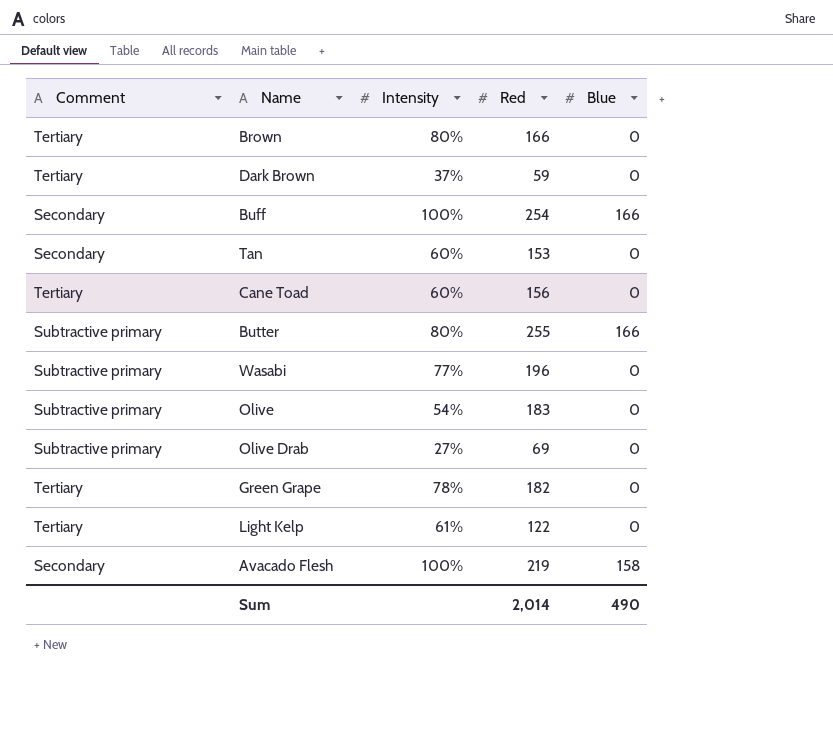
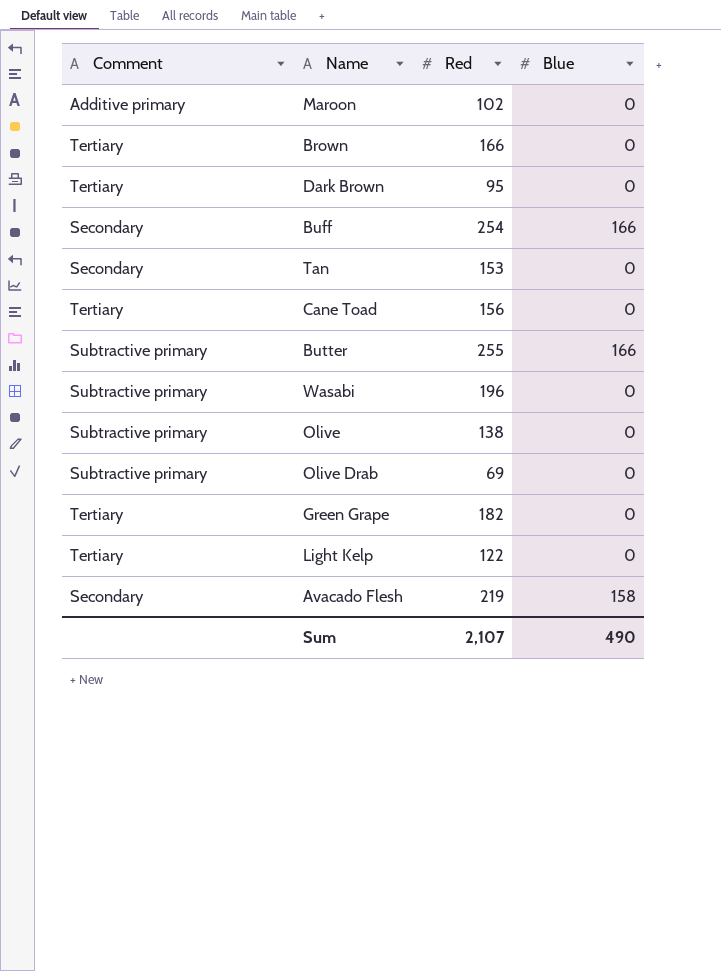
column Intensity | position: 3 -> none
row Maroon: none -> Additive primary | 102 | 0
Dark Brown | Red: 59 -> 95
Olive | Red: 183 -> 138
Sum | Red: 2,014 -> 2,107

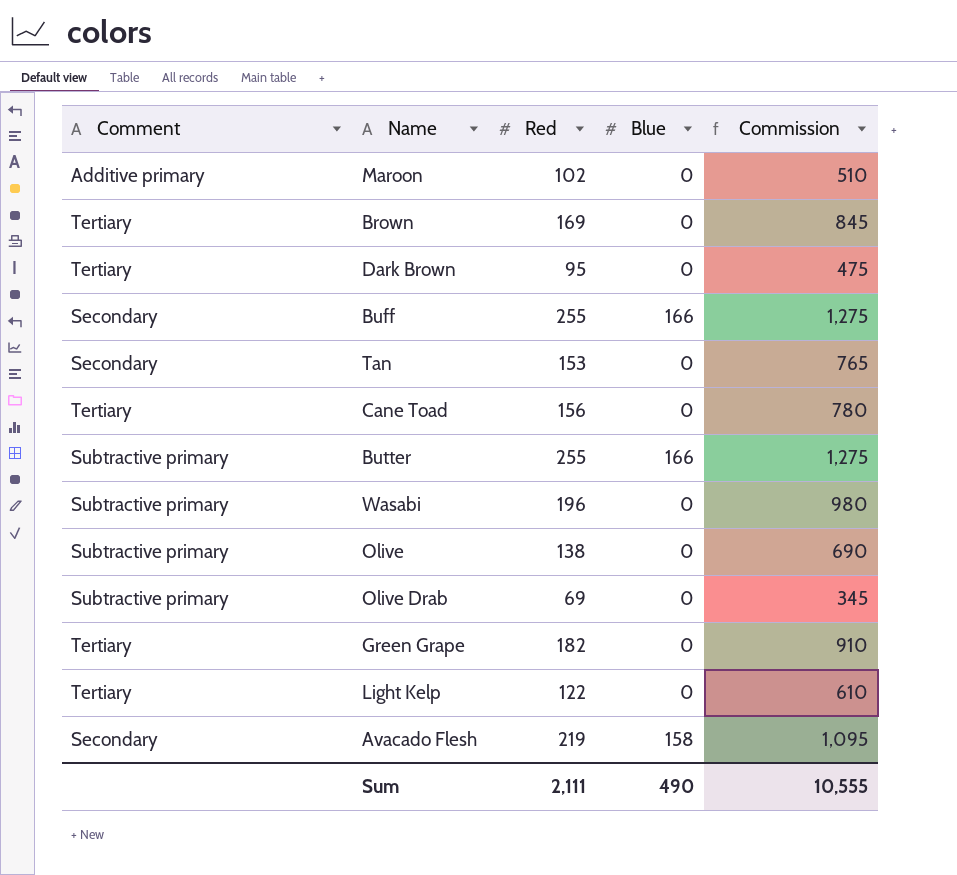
column Commission | formula: none -> [Red] * 5
Brown | Red: 166 -> 169
Buff | Red: 254 -> 255
Sum | Red: 2,107 -> 2,111

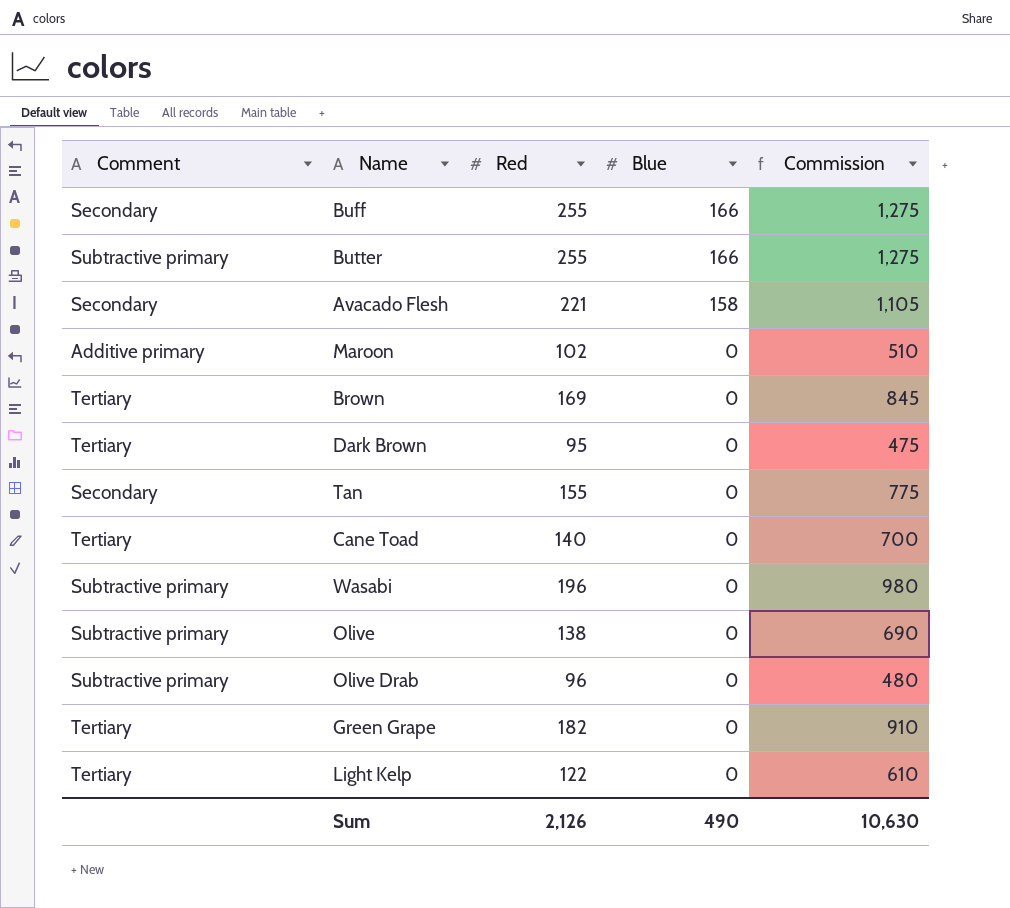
row order: none -> Blue descending
Avacado Flesh | Red: 219 -> 221
Avacado Flesh | Commission: 1,095 -> 1,105
Tan | Red: 153 -> 155
Tan | Commission: 765 -> 775
Cane Toad | Red: 156 -> 140
Cane Toad | Commission: 780 -> 700
Olive Drab | Red: 69 -> 96
Olive Drab | Commission: 345 -> 480
Sum | Red: 2,111 -> 2,126
Sum | Commission: 10,555 -> 10,630

